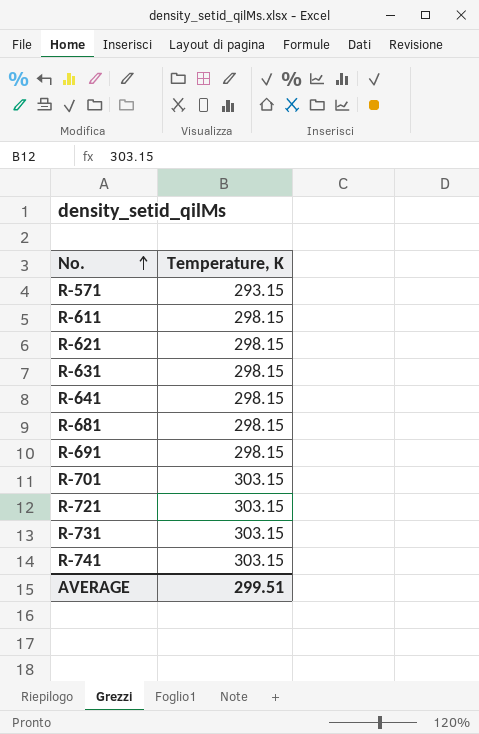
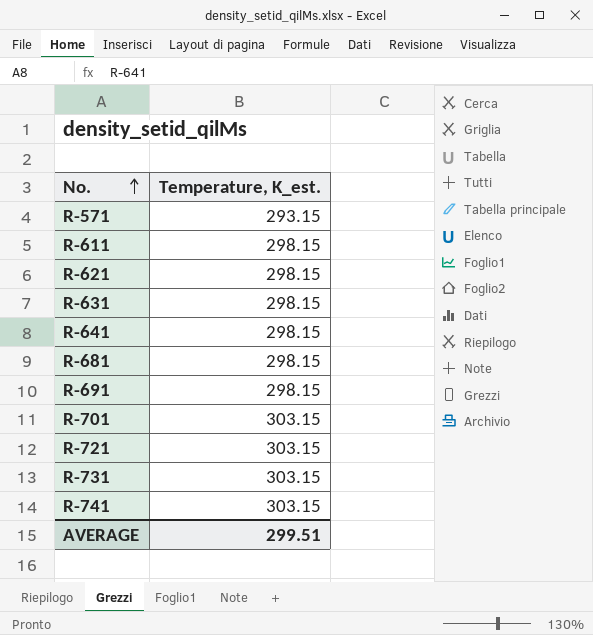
column name: Temperature, K -> Temperature, K_est.

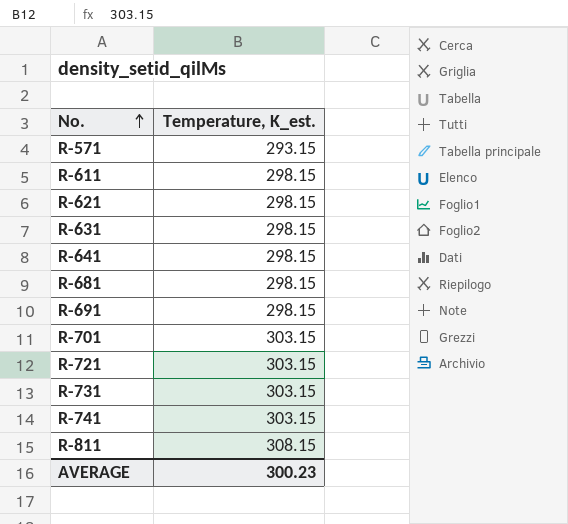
row R-811: none -> 308.15
AVERAGE | Temperature, K_est.: 299.51 -> 300.23

